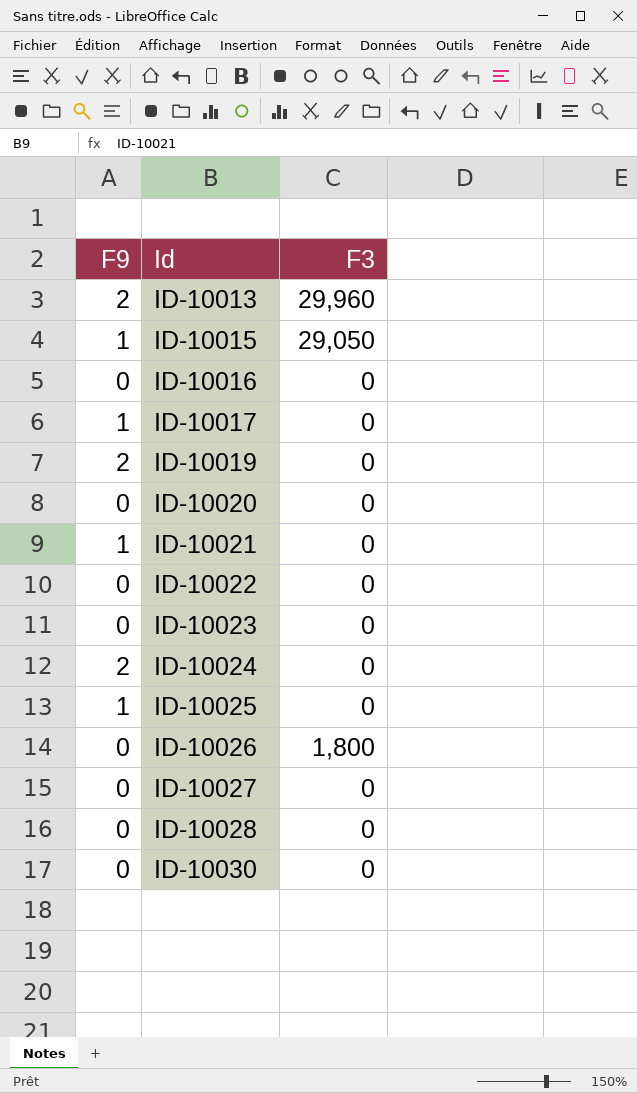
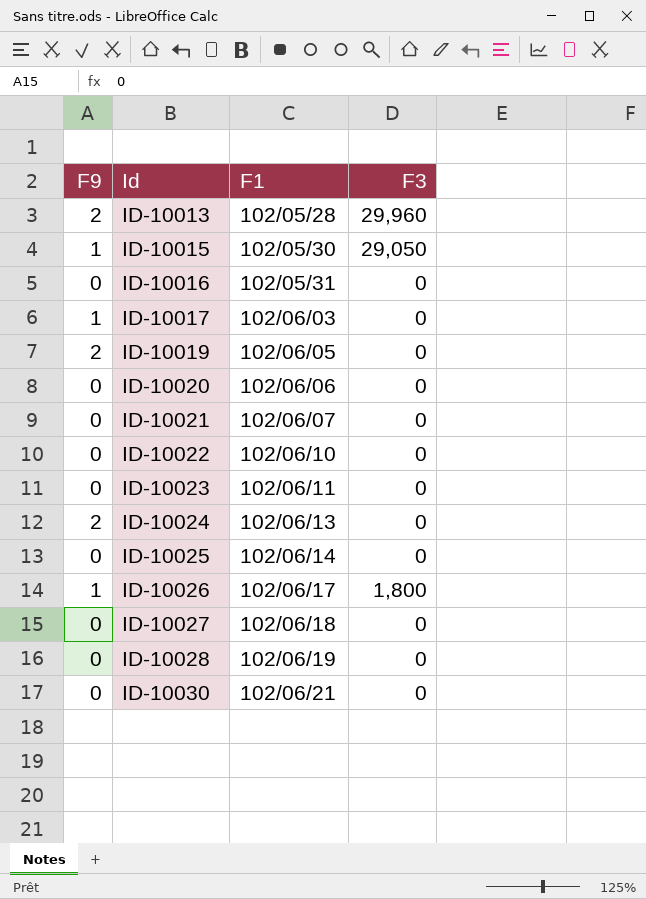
column F1 | position: none -> 3
ID-10021 | F9: 1 -> 0
ID-10025 | F9: 1 -> 0
ID-10026 | F9: 0 -> 1

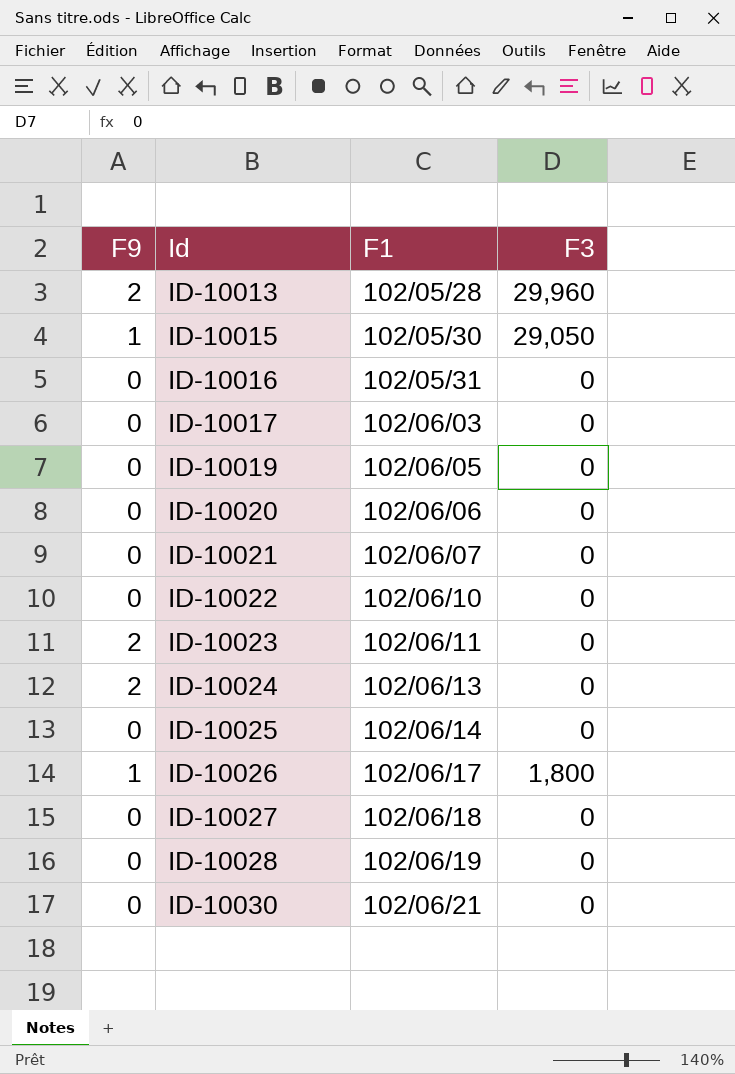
ID-10017 | F9: 1 -> 0
ID-10019 | F9: 2 -> 0
ID-10023 | F9: 0 -> 2

